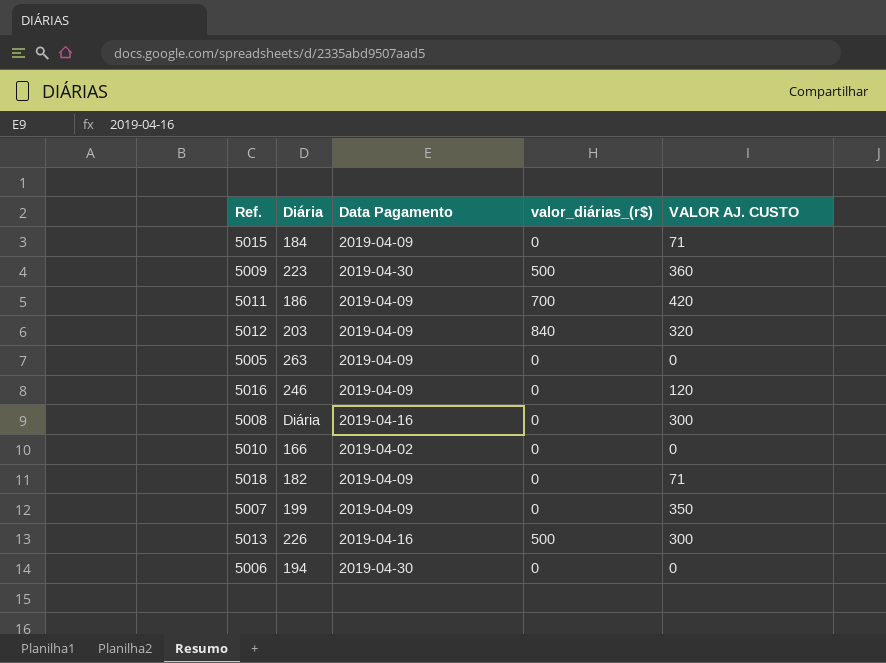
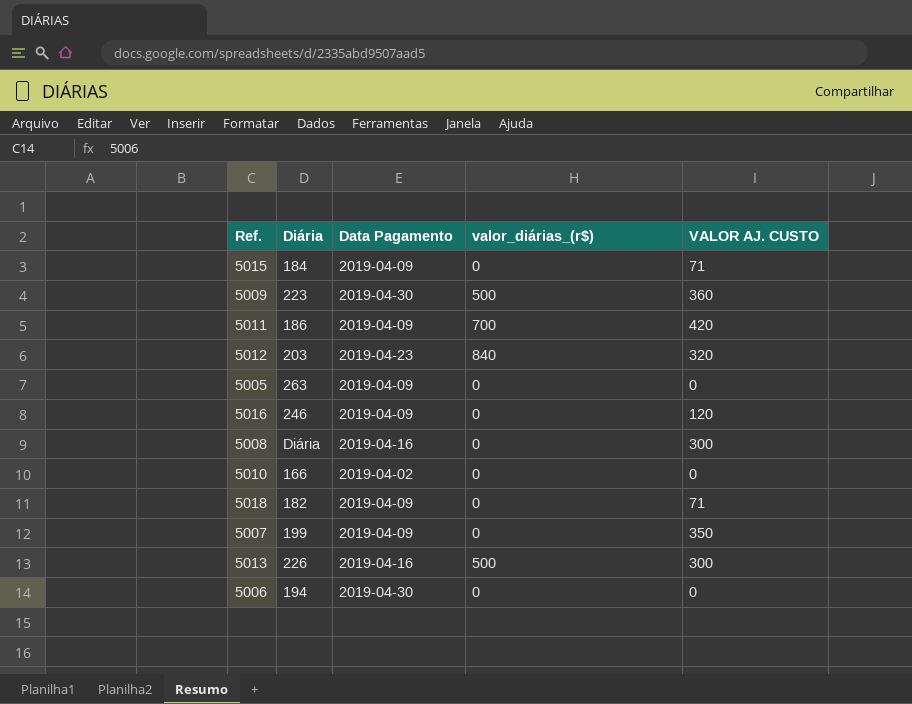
5012 | Data Pagamento: 2019-04-09 -> 2019-04-23

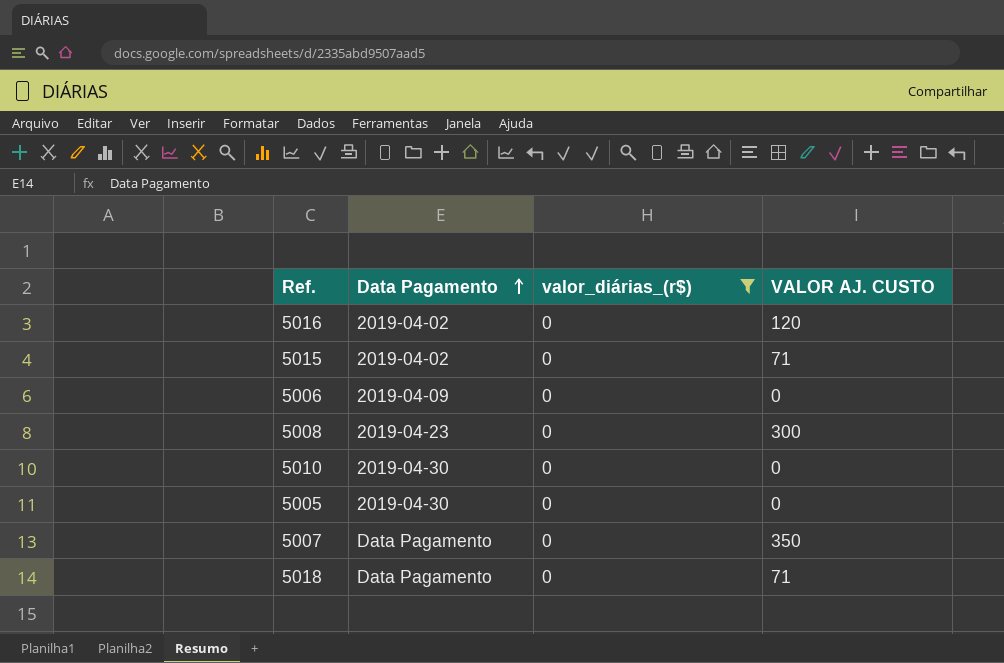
filter: none -> valor_diárias_(r$) = 0
row order: none -> Data Pagamento ascending
column Diária | position: 2 -> none
5016 | Data Pagamento: 2019-04-09 -> 2019-04-02
5015 | Data Pagamento: 2019-04-09 -> 2019-04-02
5006 | Data Pagamento: 2019-04-30 -> 2019-04-09
5008 | Data Pagamento: 2019-04-16 -> 2019-04-23
5010 | Data Pagamento: 2019-04-02 -> 2019-04-30
5005 | Data Pagamento: 2019-04-09 -> 2019-04-30
5007 | Data Pagamento: 2019-04-09 -> Data Pagamento
5018 | Data Pagamento: 2019-04-09 -> Data Pagamento

